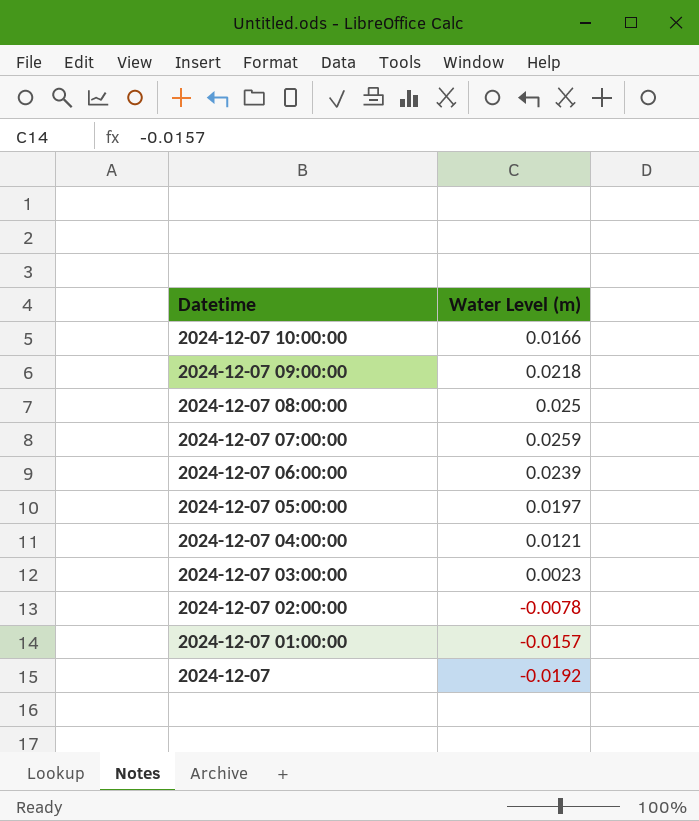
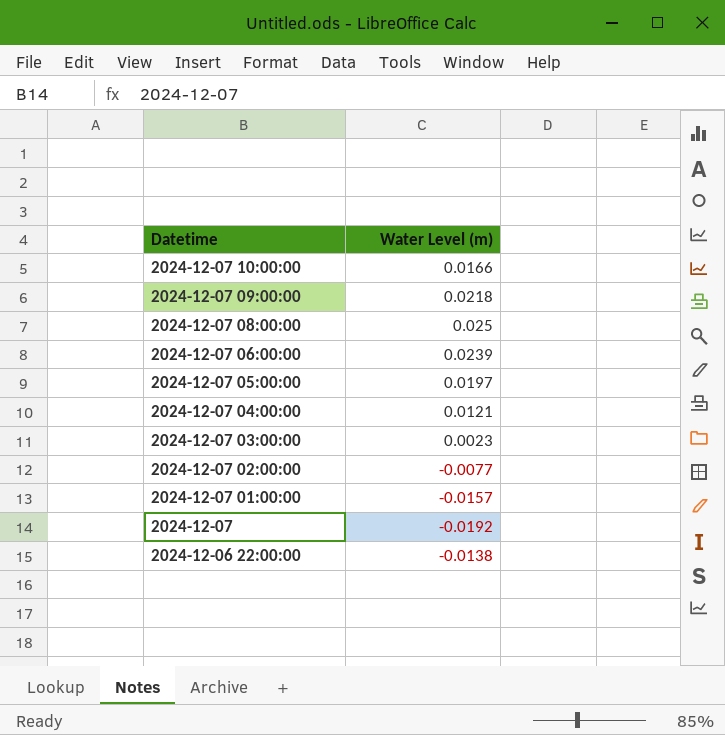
row 2024-12-07 07:00:00: 0.0259 -> none
2024-12-07 02:00:00 | Water Level (m): -0.0078 -> -0.0077
row 2024-12-06 22:00:00: none -> -0.0138

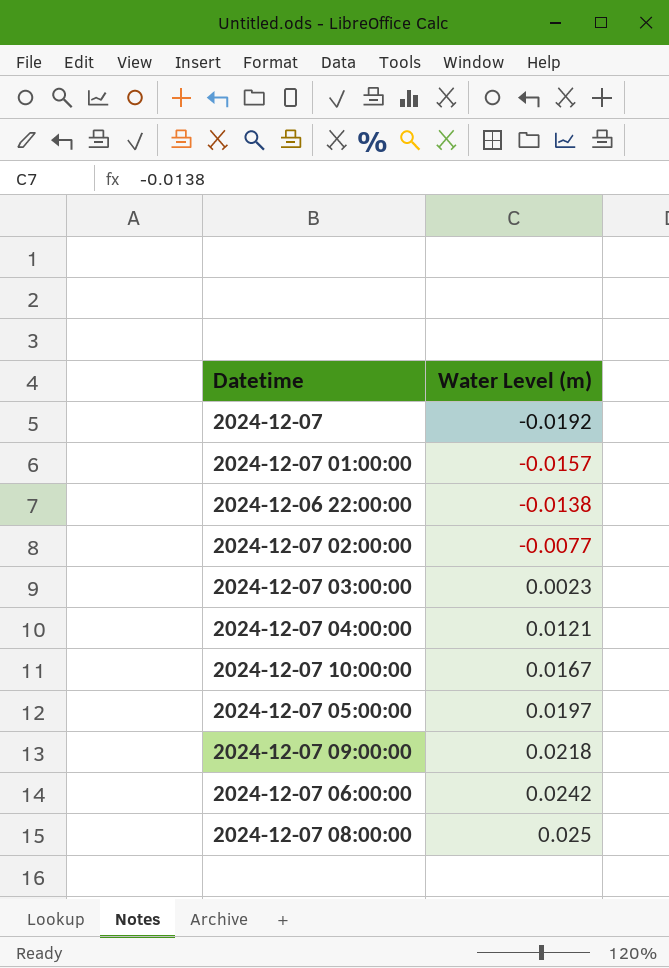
row order: Datetime descending -> Water Level (m) ascending
2024-12-07 10:00:00 | Water Level (m): 0.0166 -> 0.0167
2024-12-07 06:00:00 | Water Level (m): 0.0239 -> 0.0242

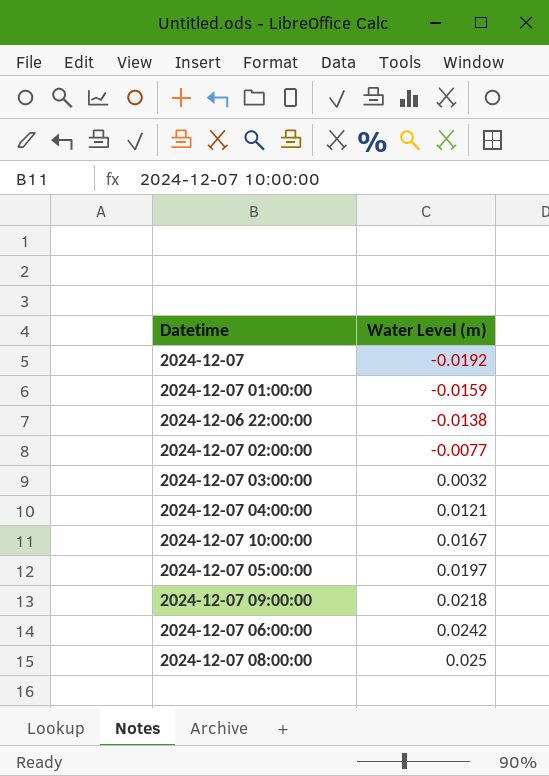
2024-12-07 01:00:00 | Water Level (m): -0.0157 -> -0.0159
2024-12-07 03:00:00 | Water Level (m): 0.0023 -> 0.0032

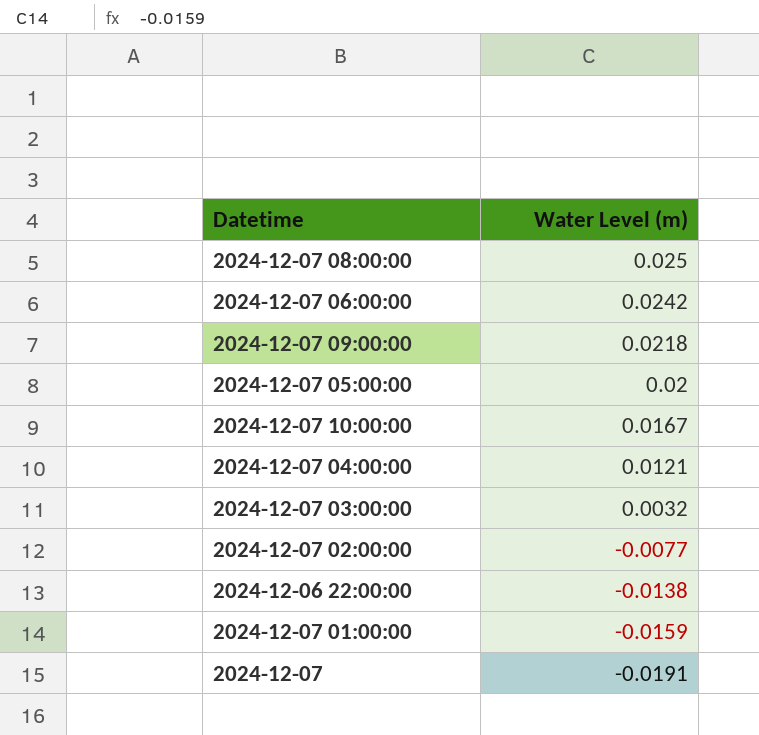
row order: Water Level (m) ascending -> Water Level (m) descending
2024-12-07 05:00:00 | Water Level (m): 0.0197 -> 0.02
2024-12-07 | Water Level (m): -0.0192 -> -0.0191

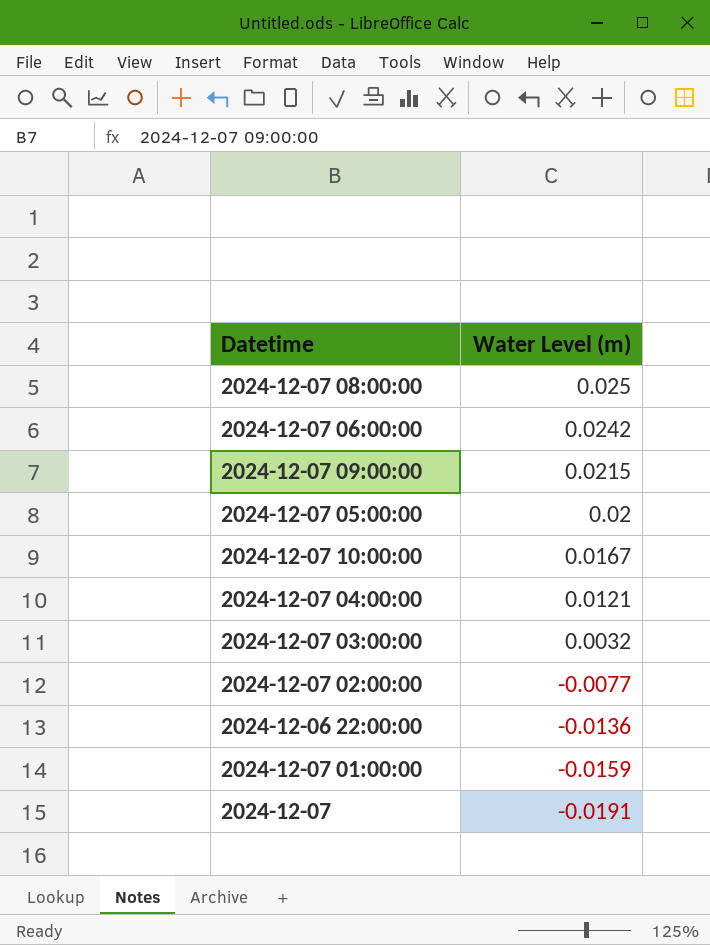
2024-12-07 09:00:00 | Water Level (m): 0.0218 -> 0.0215
2024-12-06 22:00:00 | Water Level (m): -0.0138 -> -0.0136

